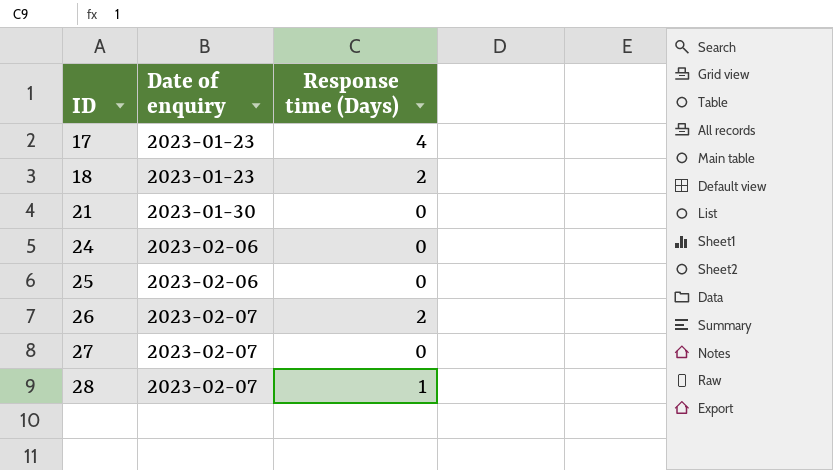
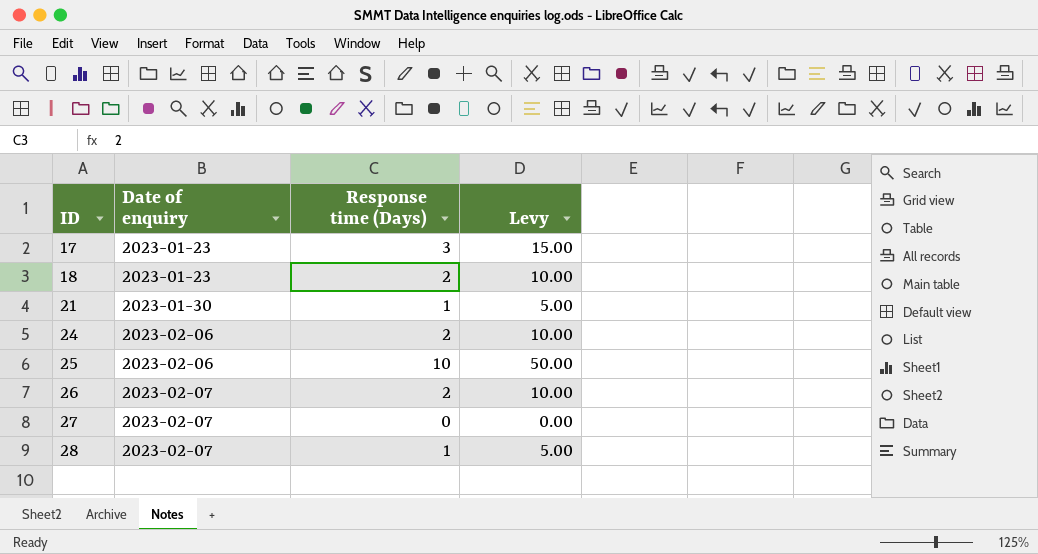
column Levy | formula: none -> [Response time (Days)] * 5
17 | Response time (Days): 4 -> 3
21 | Response time (Days): 0 -> 1
24 | Response time (Days): 0 -> 2
25 | Response time (Days): 0 -> 10

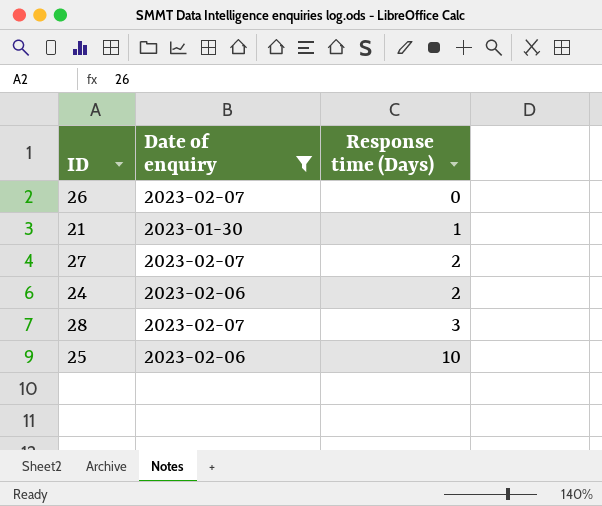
filter: none -> Date of enquiry != 2023-01-23
row order: ID ascending -> Response time (Days) ascending
column Levy | formula: [Response time (Days)] * 5 -> none
26 | Response time (Days): 2 -> 0
27 | Response time (Days): 0 -> 2
28 | Response time (Days): 1 -> 3

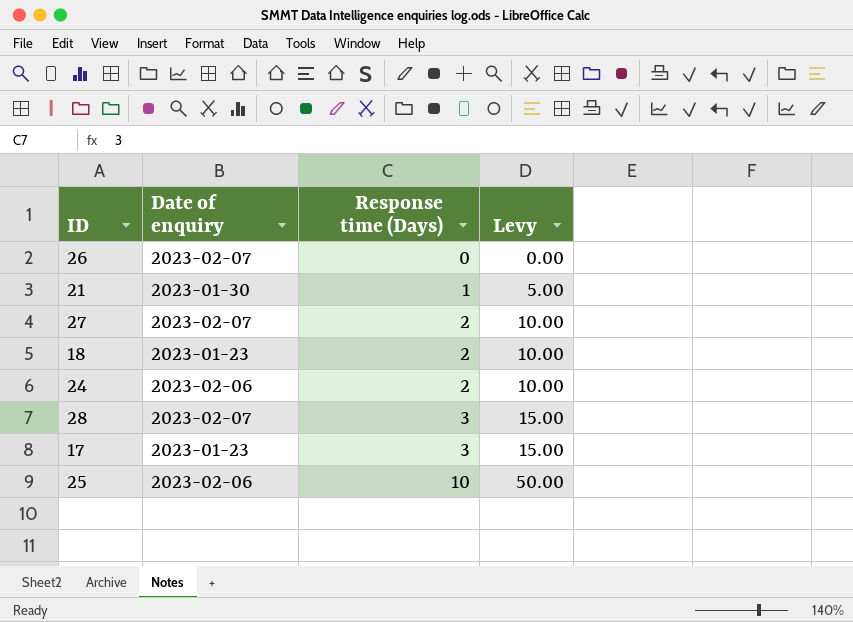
filter: Date of enquiry != 2023-01-23 -> none
column Levy | formula: none -> [Response time (Days)] * 5

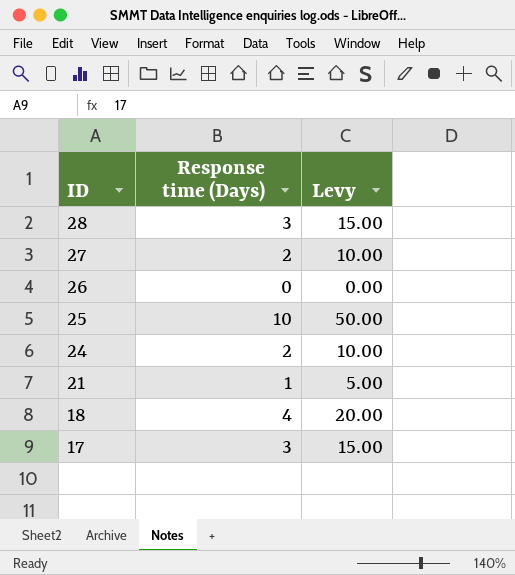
row order: Response time (Days) ascending -> ID descending
column Date of enquiry | position: 2 -> none
18 | Response time (Days): 2 -> 4
18 | Levy: 10.00 -> 20.00

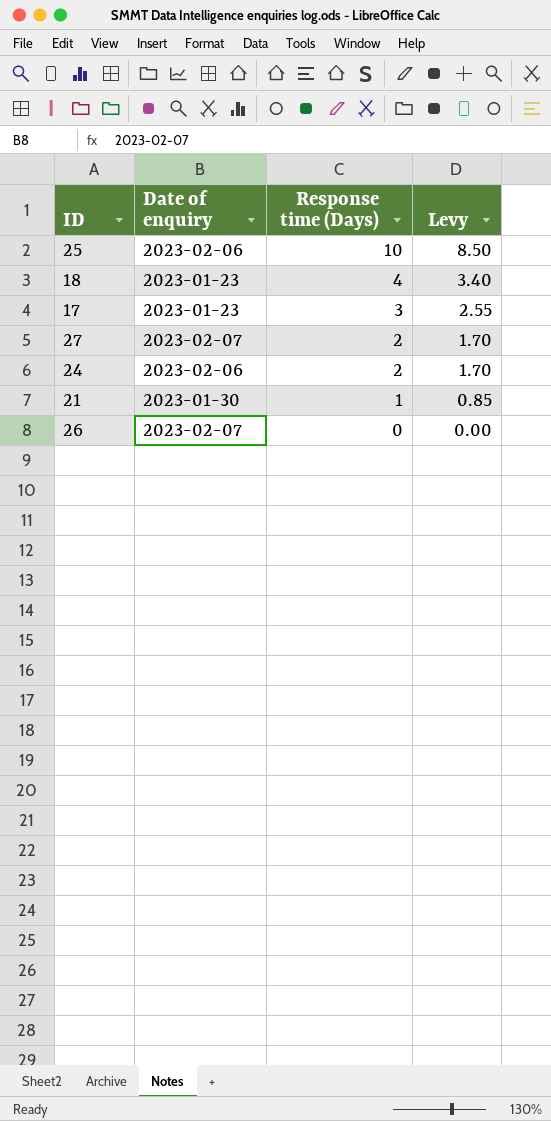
row order: ID descending -> Response time (Days) descending
column Date of enquiry | position: none -> 2
column Levy | formula: [Response time (Days)] * 5 -> [Response time (Days)] * 0.85
row 28: 3 | 15.00 -> none

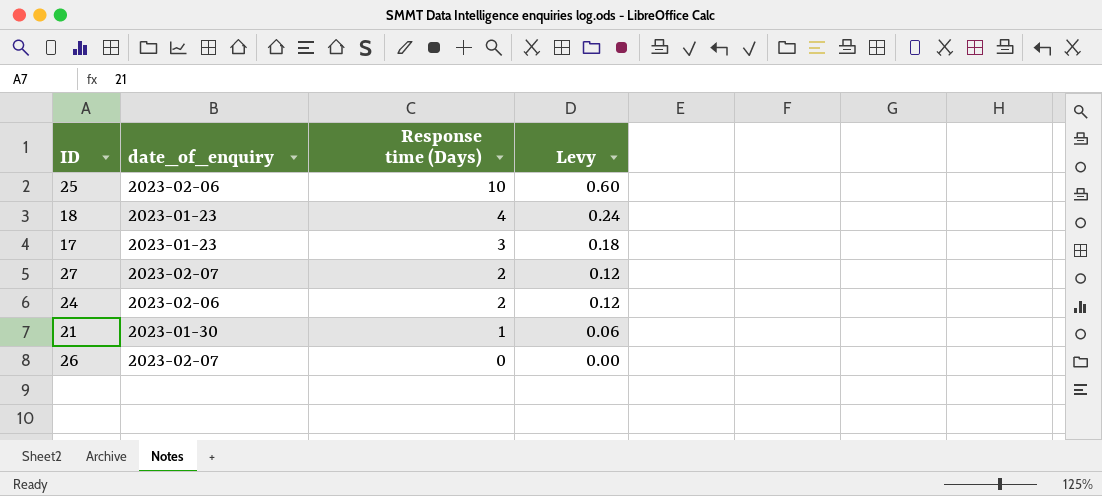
column name: Date of enquiry -> date_of_enquiry
column Levy | formula: [Response time (Days)] * 0.85 -> [Response time (Days)] * 0.06

